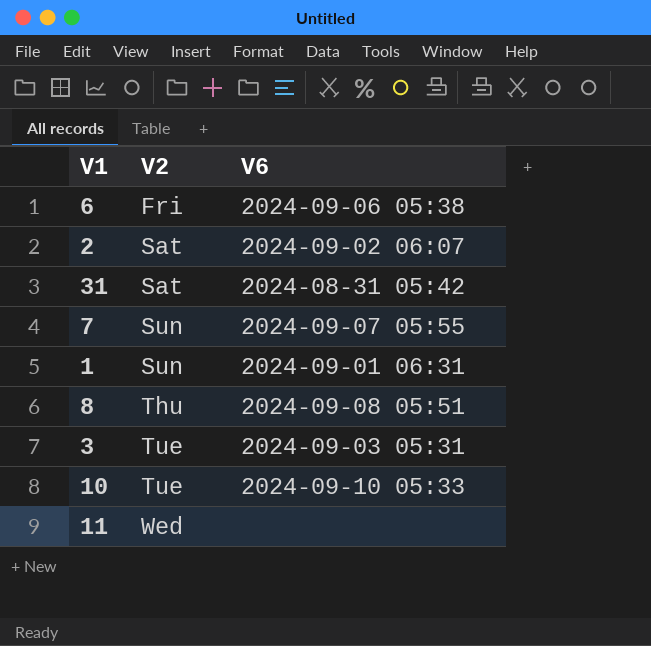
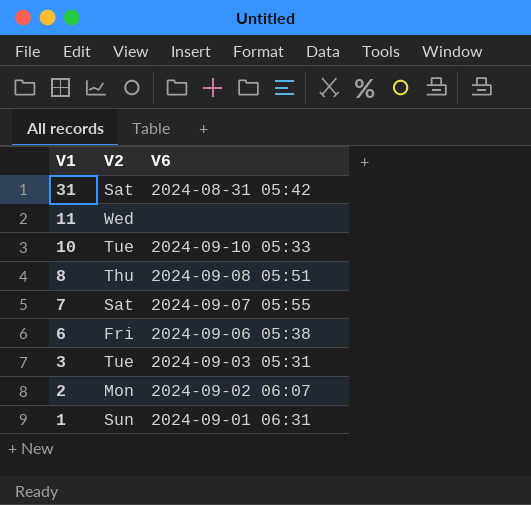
row order: V2 ascending -> V1 descending
7 | V2: Sun -> Sat
2 | V2: Sat -> Mon

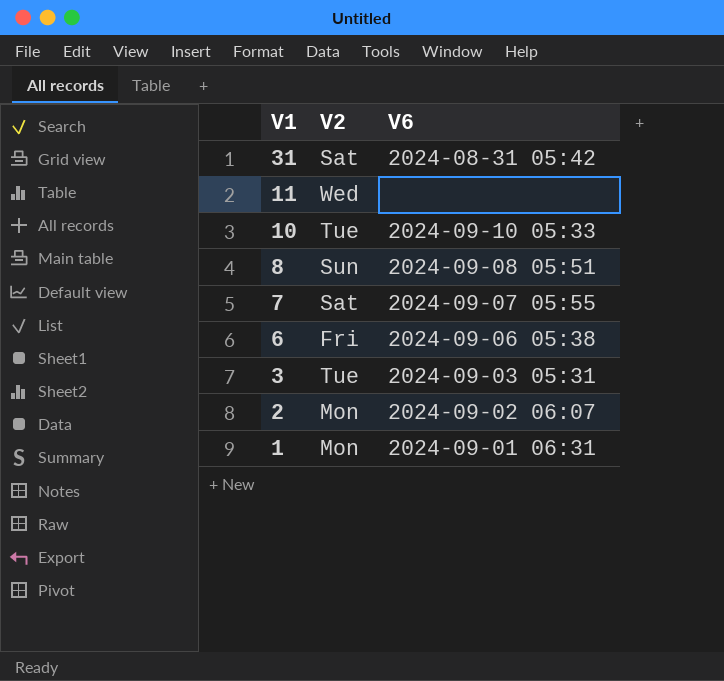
8 | V2: Thu -> Sun
1 | V2: Sun -> Mon

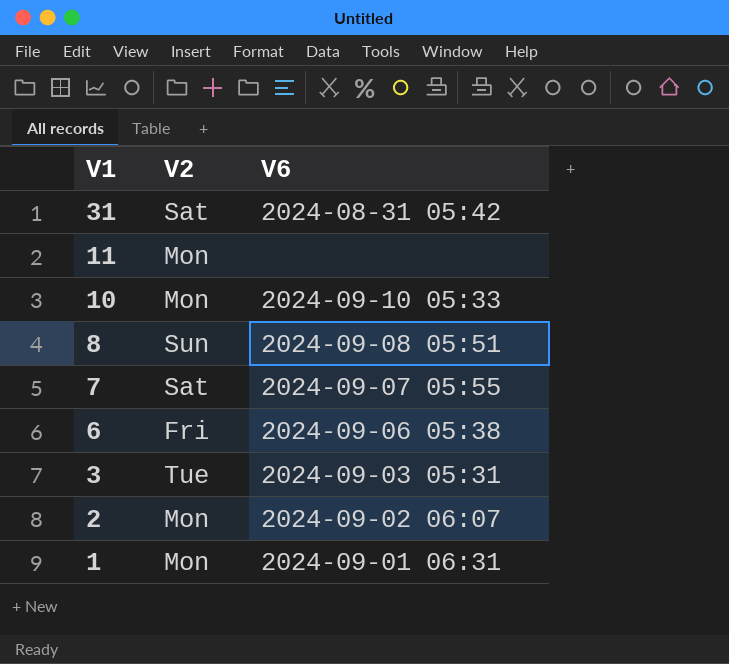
11 | V2: Wed -> Mon
10 | V2: Tue -> Mon

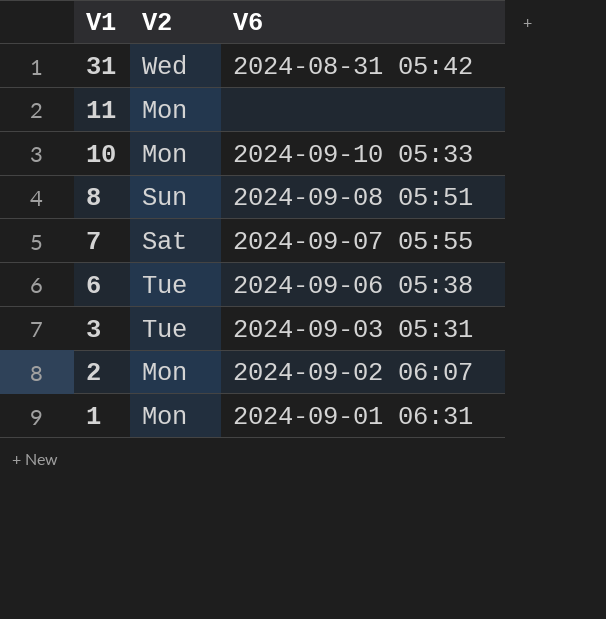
31 | V2: Sat -> Wed
6 | V2: Fri -> Tue

